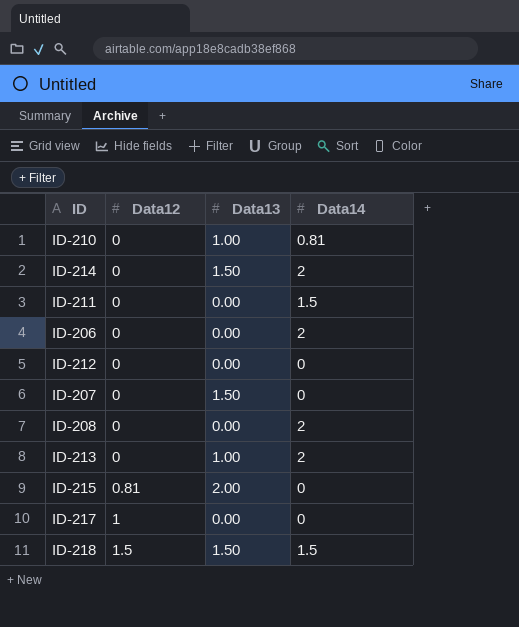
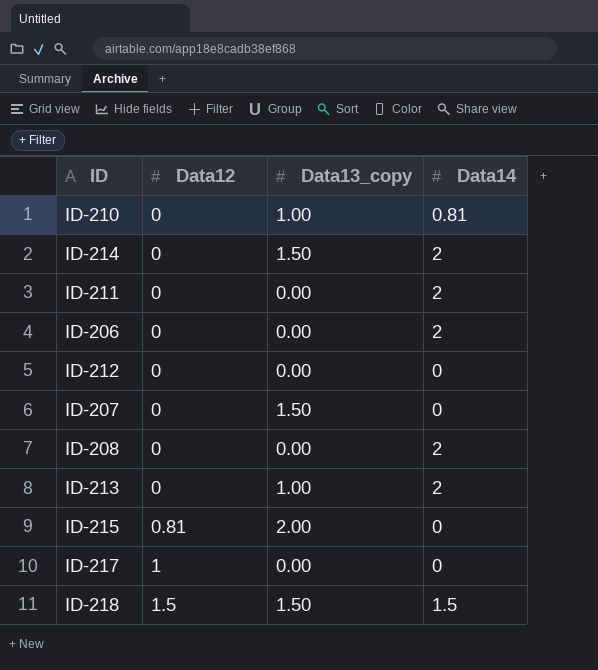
column name: Data13 -> Data13_copy
ID-211 | Data14: 1.5 -> 2

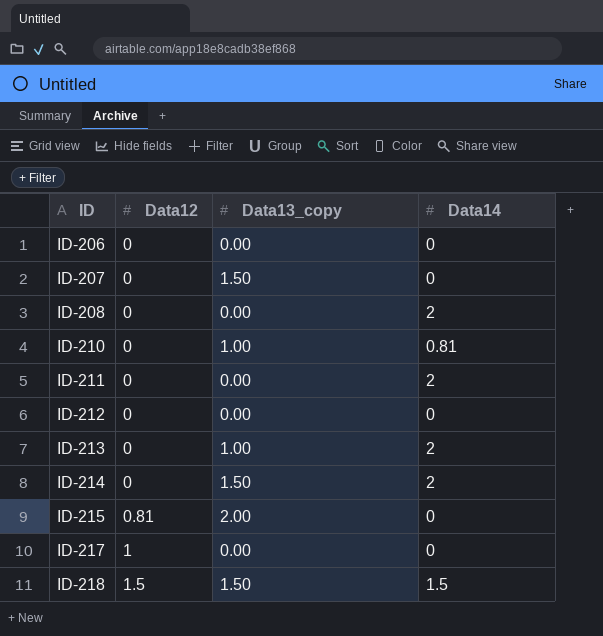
row order: Data12 ascending -> ID ascending
ID-206 | Data14: 2 -> 0

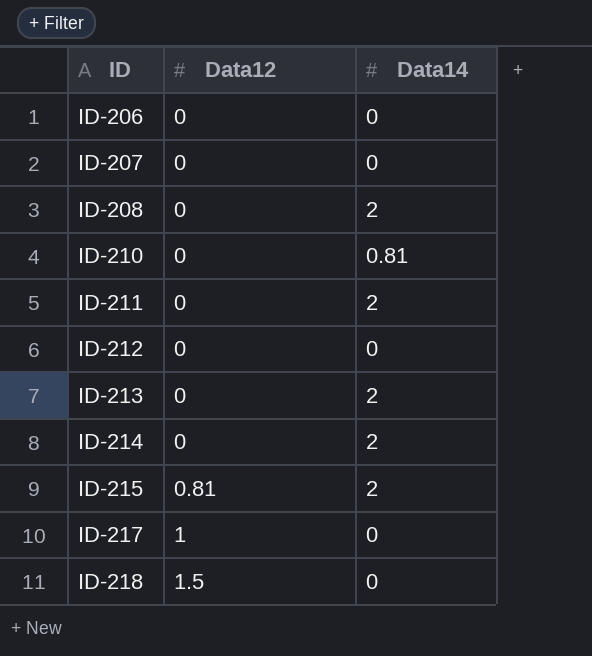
column Data13_copy | position: 3 -> none
ID-215 | Data14: 0 -> 2
ID-218 | Data14: 1.5 -> 0

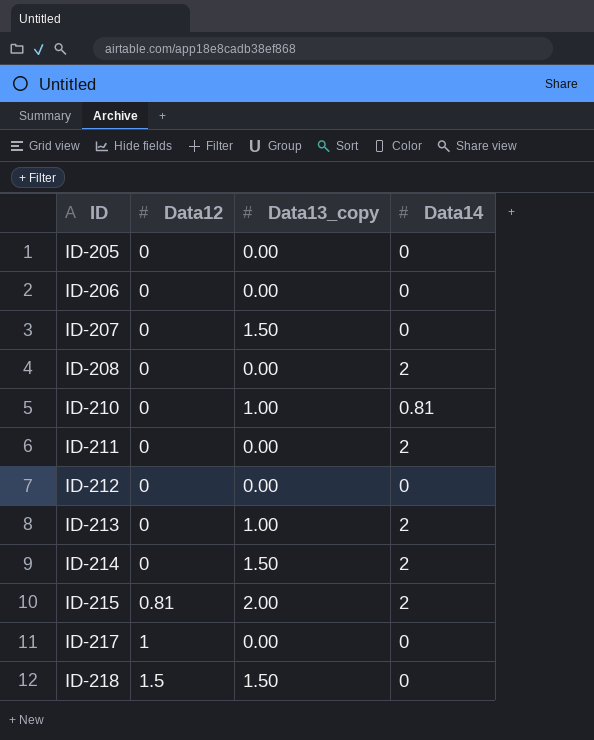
column Data13_copy | position: none -> 3
row ID-205: none -> 0 | 0.00 | 0

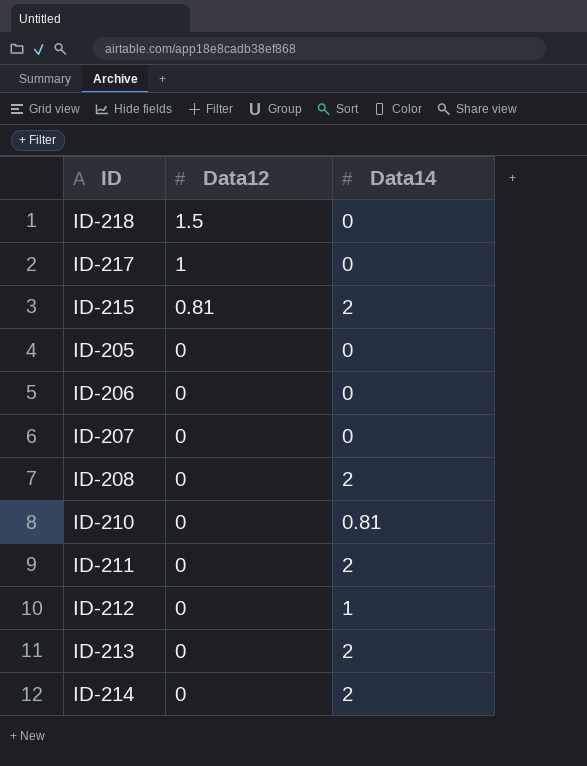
row order: ID ascending -> Data12 descending
column Data13_copy | position: 3 -> none
ID-212 | Data14: 0 -> 1

